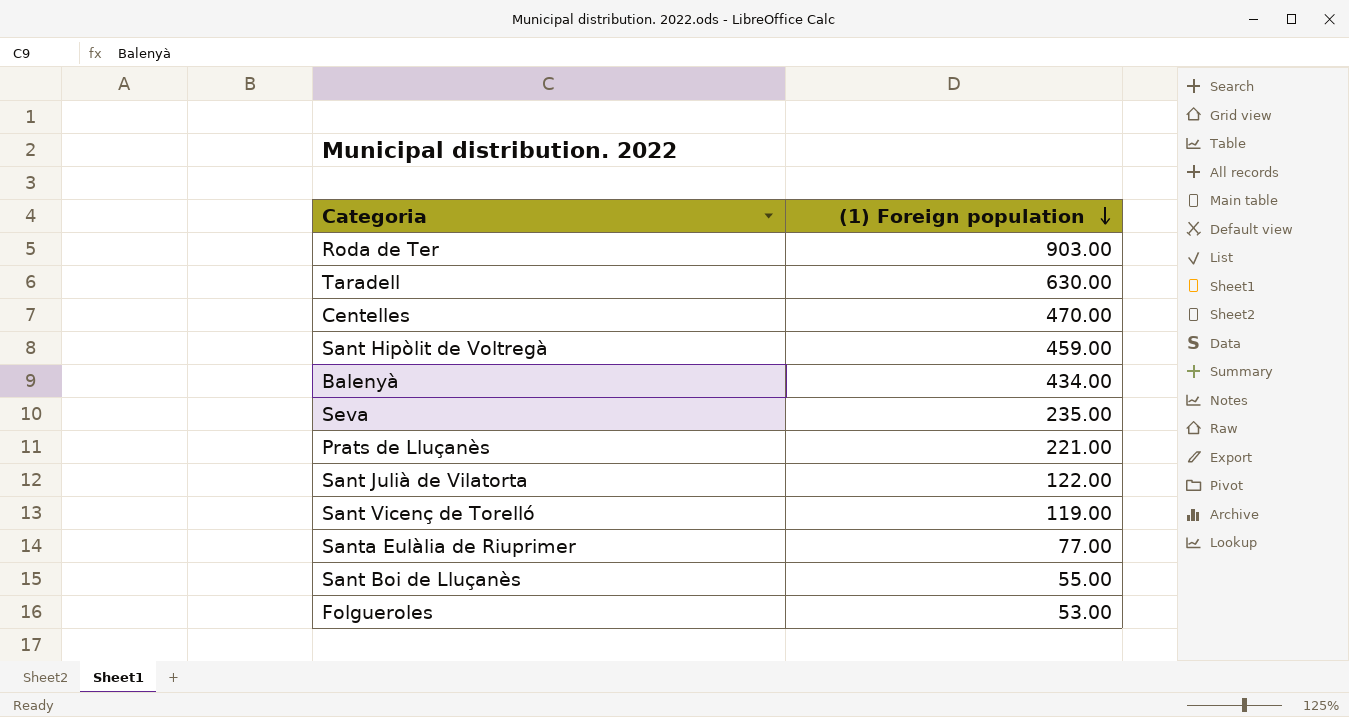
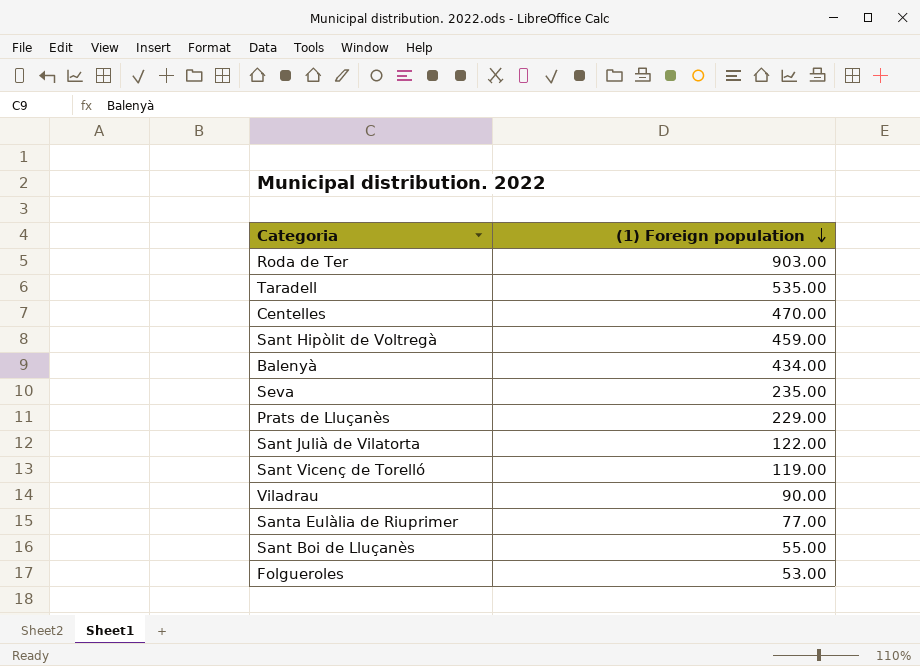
Taradell | (1) Foreign population: 630.00 -> 535.00
Prats de Lluçanès | (1) Foreign population: 221.00 -> 229.00
row Viladrau: none -> 90.00

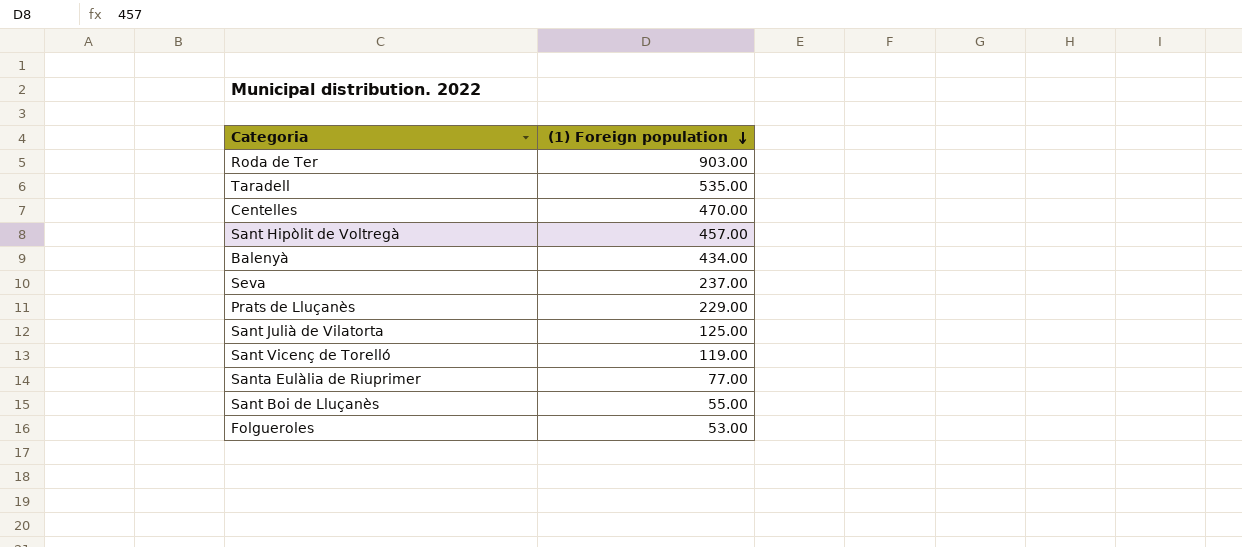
row Viladrau: 90.00 -> none
Sant Hipòlit de Voltregà | (1) Foreign population: 459.00 -> 457.00
Seva | (1) Foreign population: 235.00 -> 237.00
Sant Julià de Vilatorta | (1) Foreign population: 122.00 -> 125.00

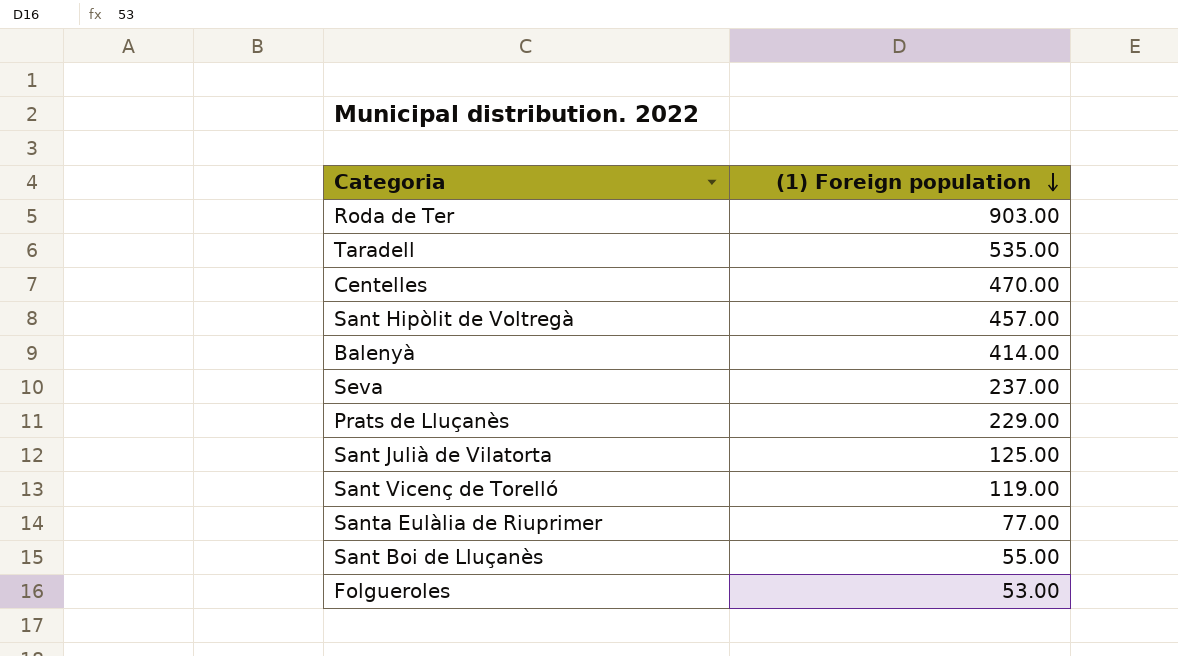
Balenyà | (1) Foreign population: 434.00 -> 414.00

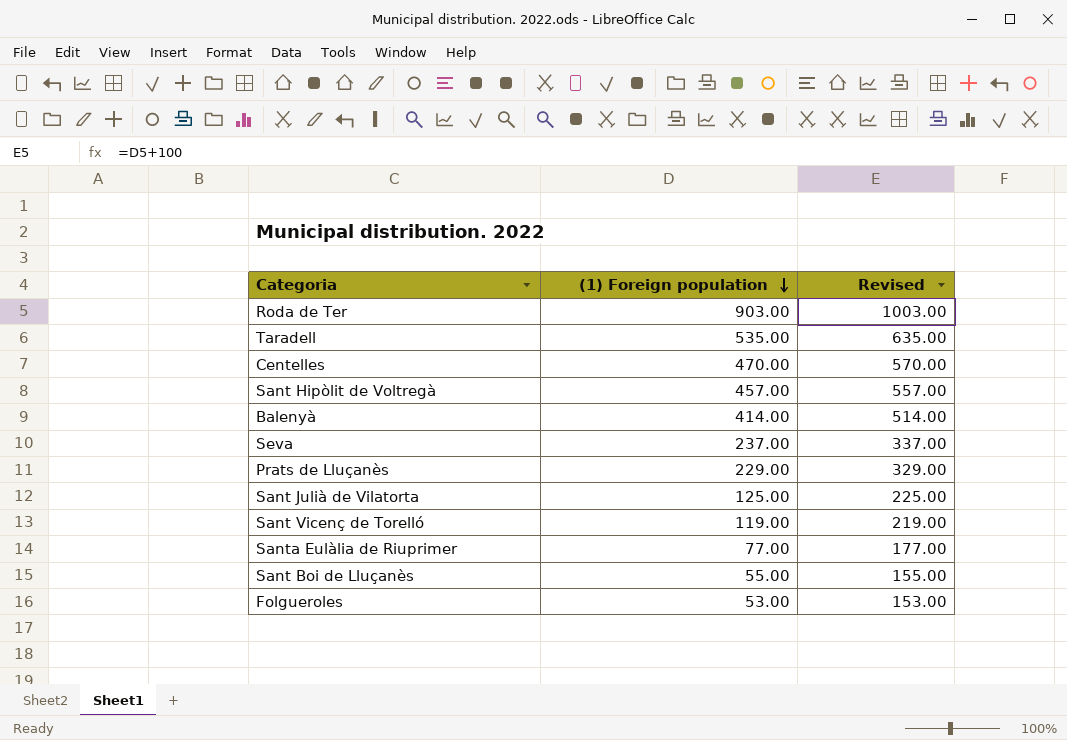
column Revised | formula: none -> [(1) Foreign population] + 100

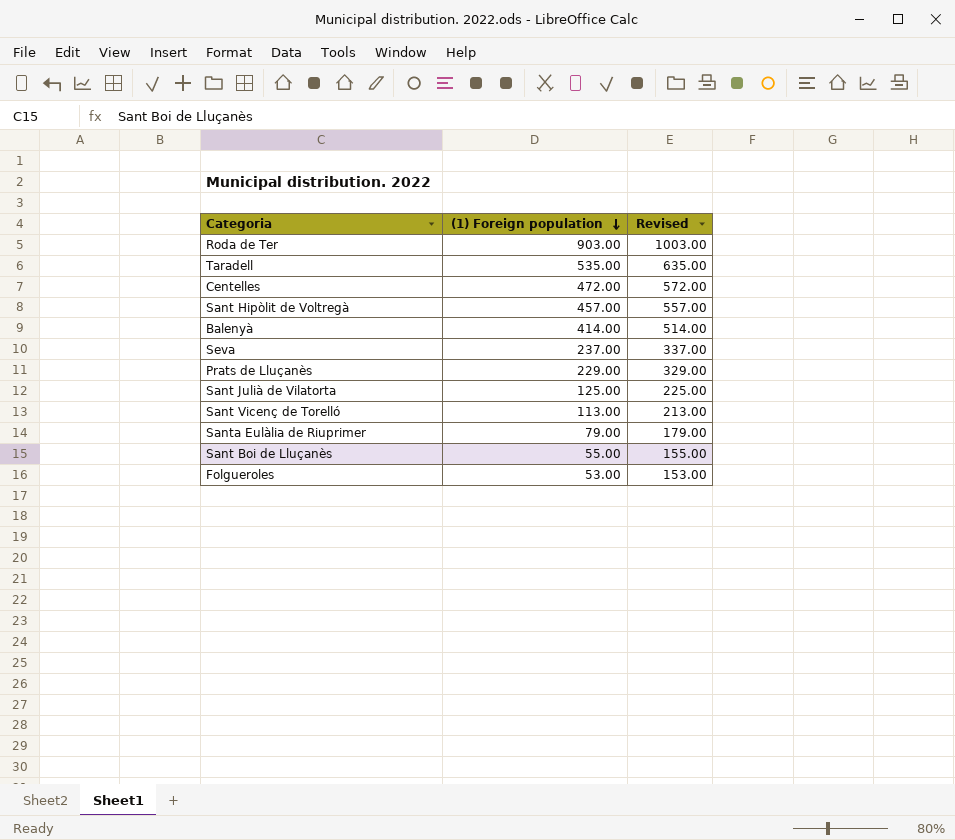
Centelles | (1) Foreign population: 470.00 -> 472.00
Centelles | Revised: 570.00 -> 572.00
Sant Vicenç de Torelló | (1) Foreign population: 119.00 -> 113.00
Sant Vicenç de Torelló | Revised: 219.00 -> 213.00
Santa Eulàlia de Riuprimer | (1) Foreign population: 77.00 -> 79.00
Santa Eulàlia de Riuprimer | Revised: 177.00 -> 179.00

